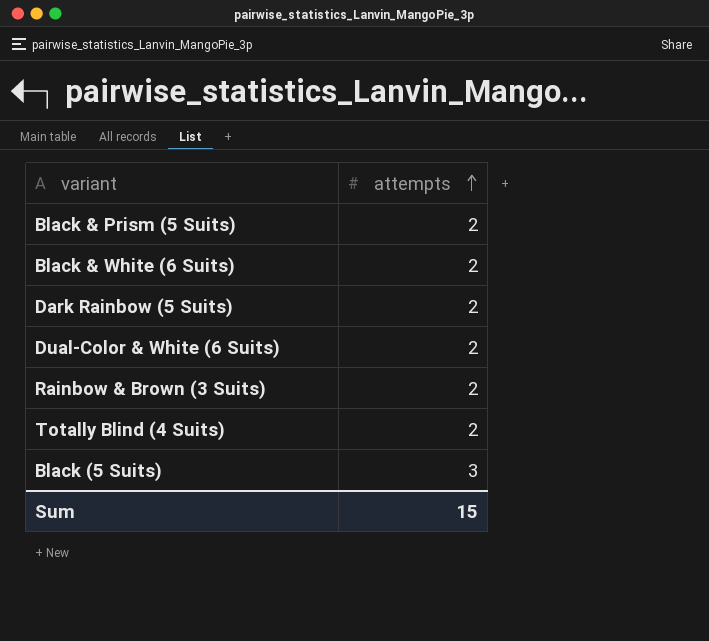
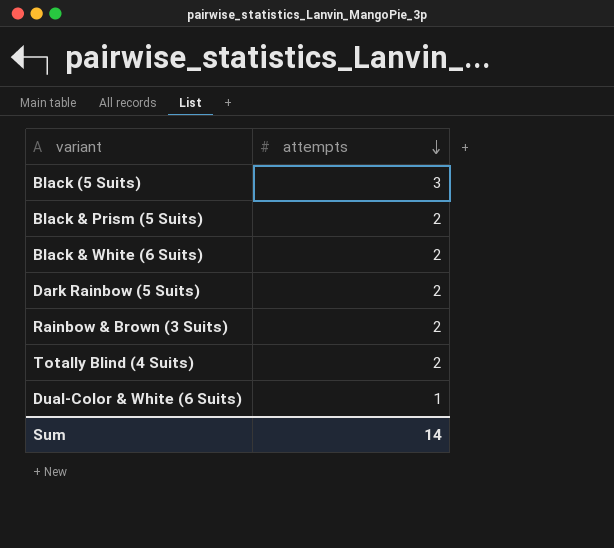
row order: attempts ascending -> attempts descending
Dual-Color & White (6 Suits) | attempts: 2 -> 1
Sum | attempts: 15 -> 14

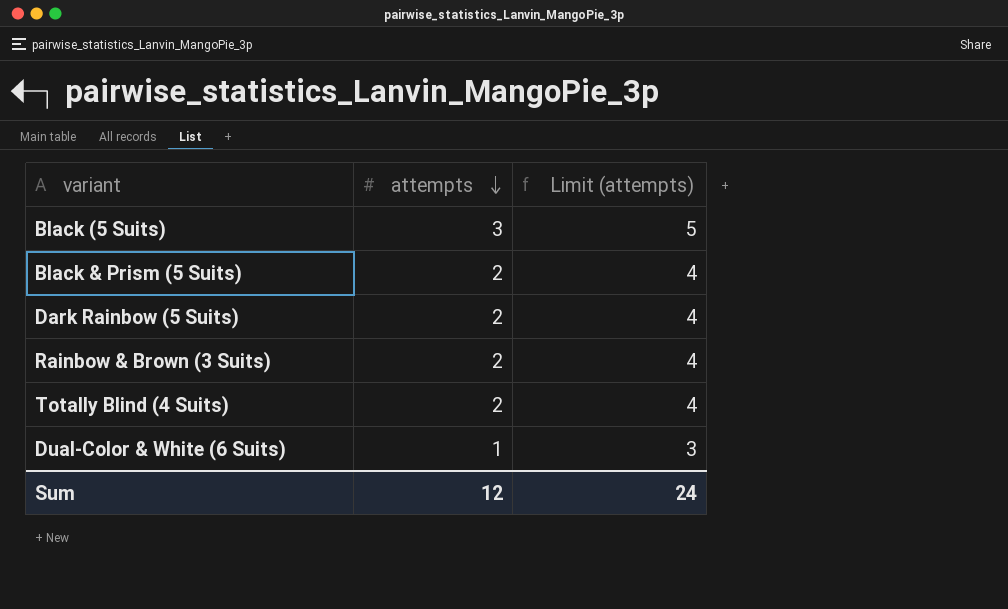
column Limit (attempts) | formula: none -> [attempts] + 2
row Black & White (6 Suits): 2 -> none
Sum | attempts: 14 -> 12

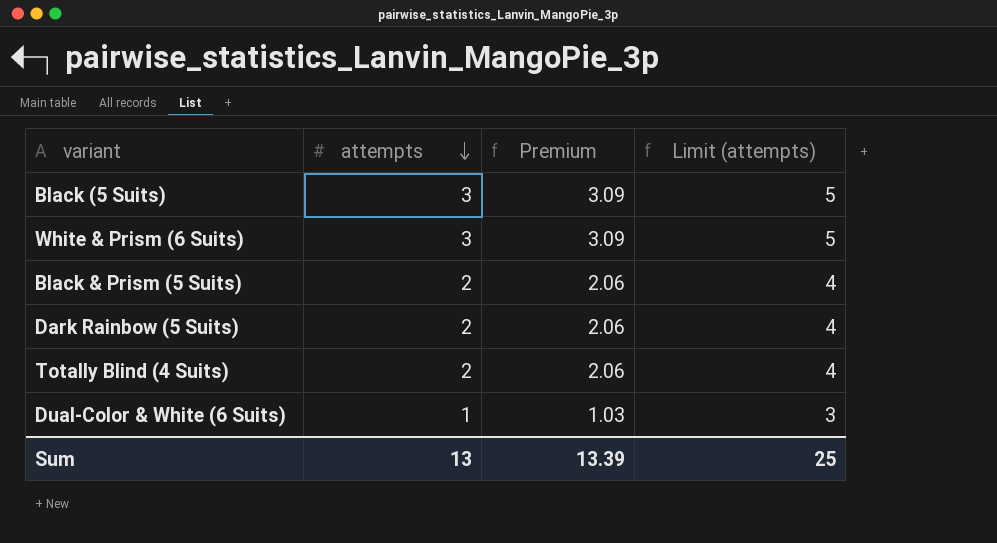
column Premium | formula: none -> [attempts] * 1.03
row Rainbow & Brown (3 Suits): 2 | 4 -> none
row White & Prism (6 Suits): none -> 3 | 3.09 | 5
Sum | attempts: 12 -> 13
Sum | Limit (attempts): 24 -> 25

